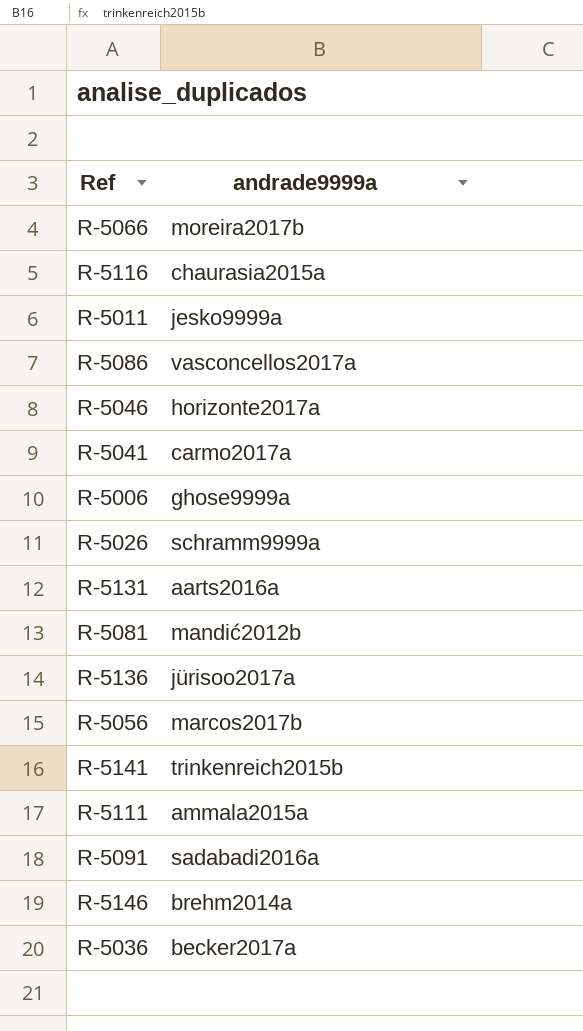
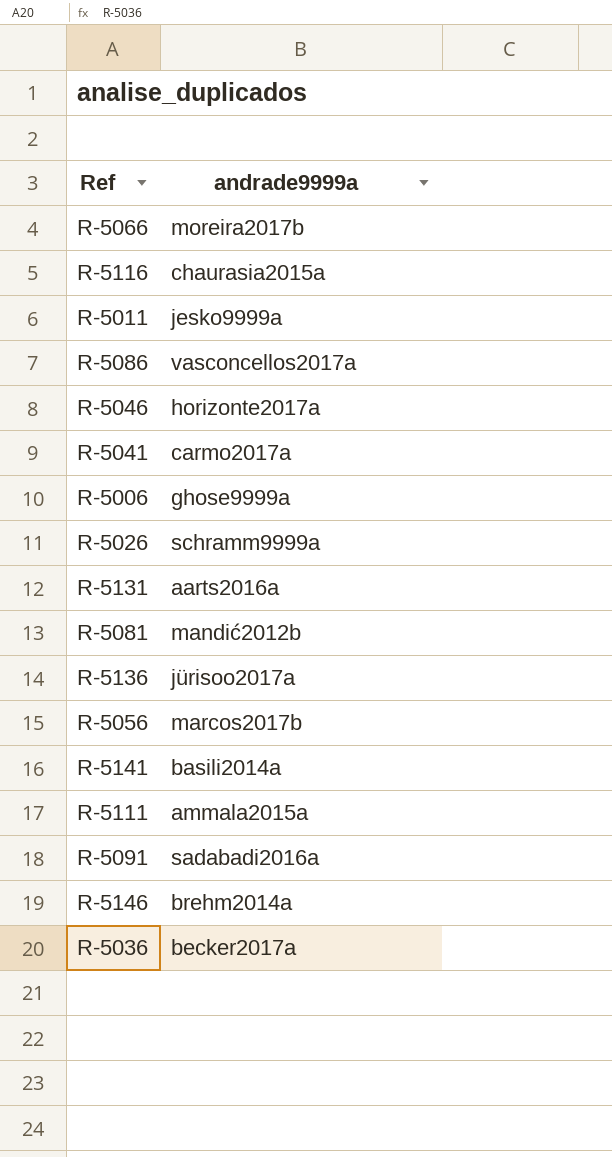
R-5141 | andrade9999a: trinkenreich2015b -> basili2014a

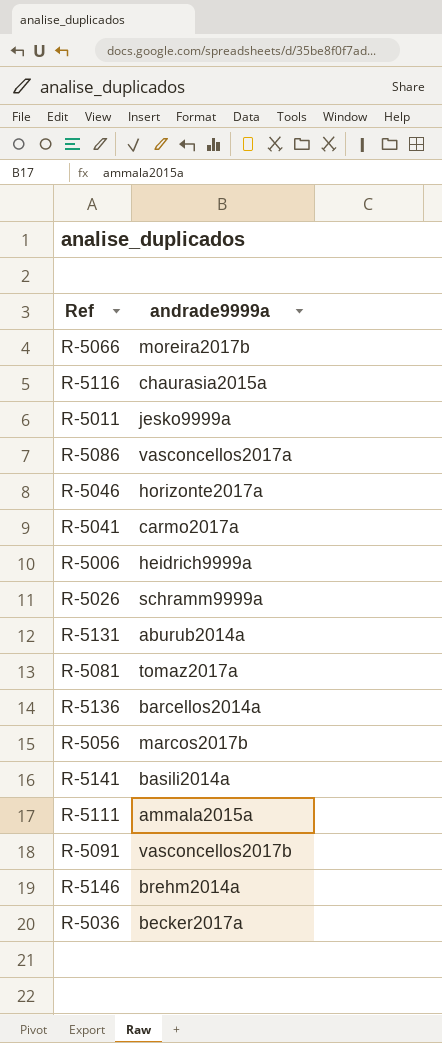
R-5006 | andrade9999a: ghose9999a -> heidrich9999a
R-5131 | andrade9999a: aarts2016a -> aburub2014a
R-5081 | andrade9999a: mandić2012b -> tomaz2017a
R-5136 | andrade9999a: jürisoo2017a -> barcellos2014a
R-5091 | andrade9999a: sadabadi2016a -> vasconcellos2017b

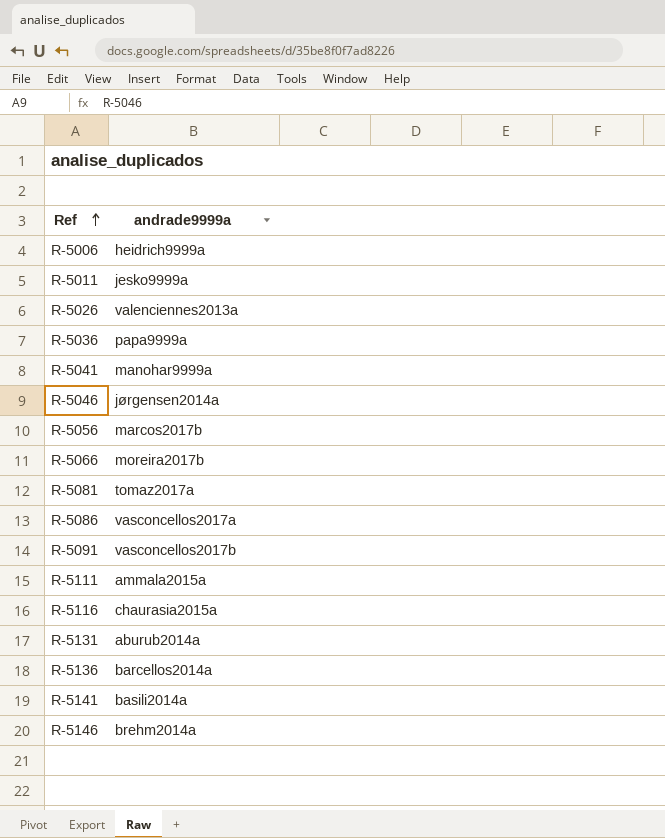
row order: none -> Ref ascending
R-5026 | andrade9999a: schramm9999a -> valenciennes2013a
R-5036 | andrade9999a: becker2017a -> papa9999a
R-5041 | andrade9999a: carmo2017a -> manohar9999a
R-5046 | andrade9999a: horizonte2017a -> jørgensen2014a

